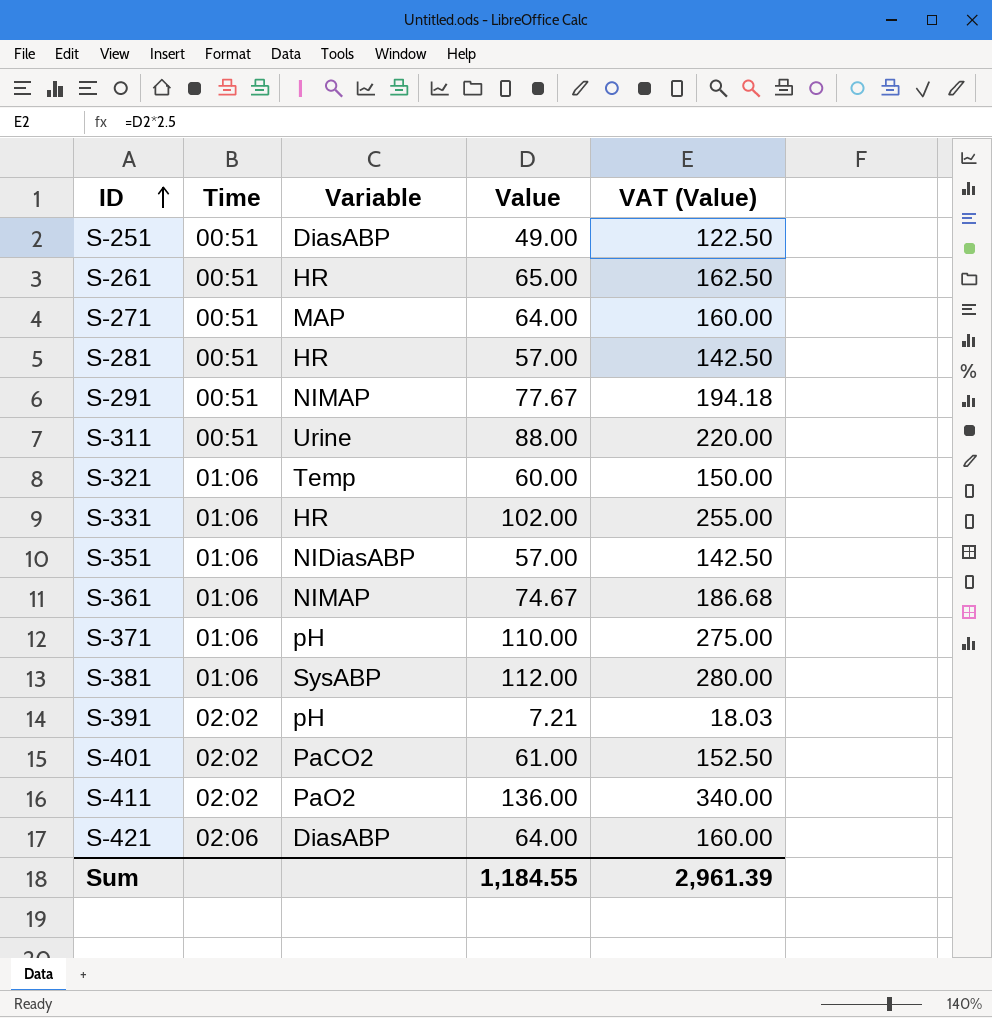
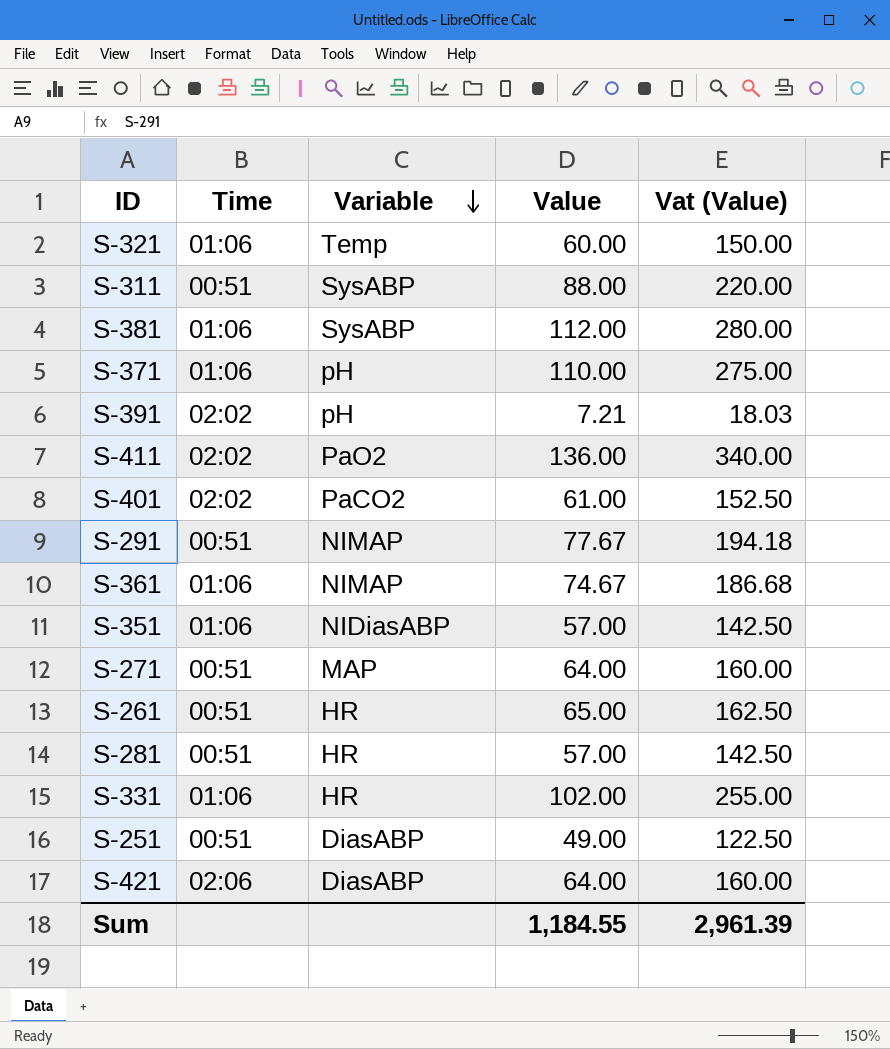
row order: ID ascending -> Variable descending
column name: VAT (Value) -> Vat (Value)
S-311 | Variable: Urine -> SysABP

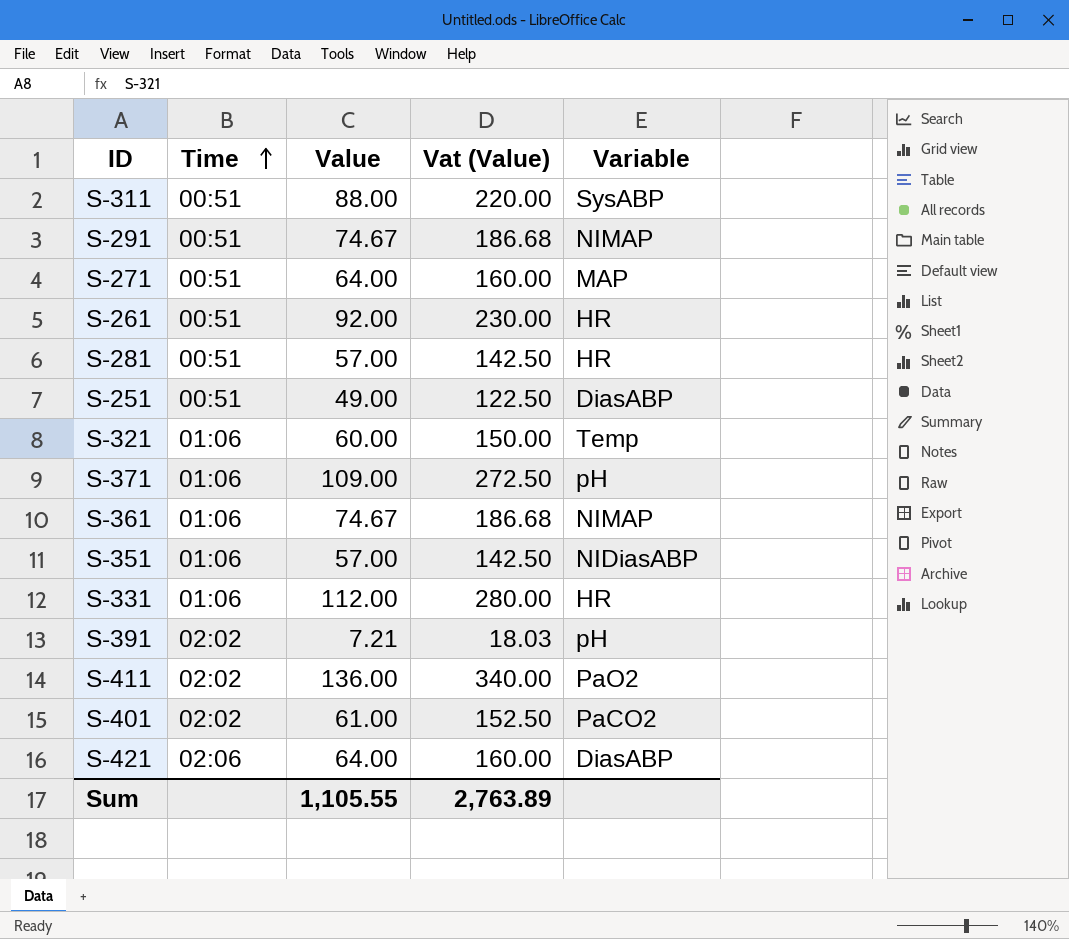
row order: Variable descending -> Time ascending
column Variable | position: 3 -> 5
row S-381: 01:06 | SysABP | 112.00 | 280.00 -> none
S-291 | Value: 77.67 -> 74.67
S-291 | Vat (Value): 194.18 -> 186.68
S-261 | Value: 65.00 -> 92.00
S-261 | Vat (Value): 162.50 -> 230.00
S-371 | Value: 110.00 -> 109.00
S-371 | Vat (Value): 275.00 -> 272.50
S-331 | Value: 102.00 -> 112.00
S-331 | Vat (Value): 255.00 -> 280.00
Sum | Value: 1,184.55 -> 1,105.55
Sum | Vat (Value): 2,961.39 -> 2,763.89

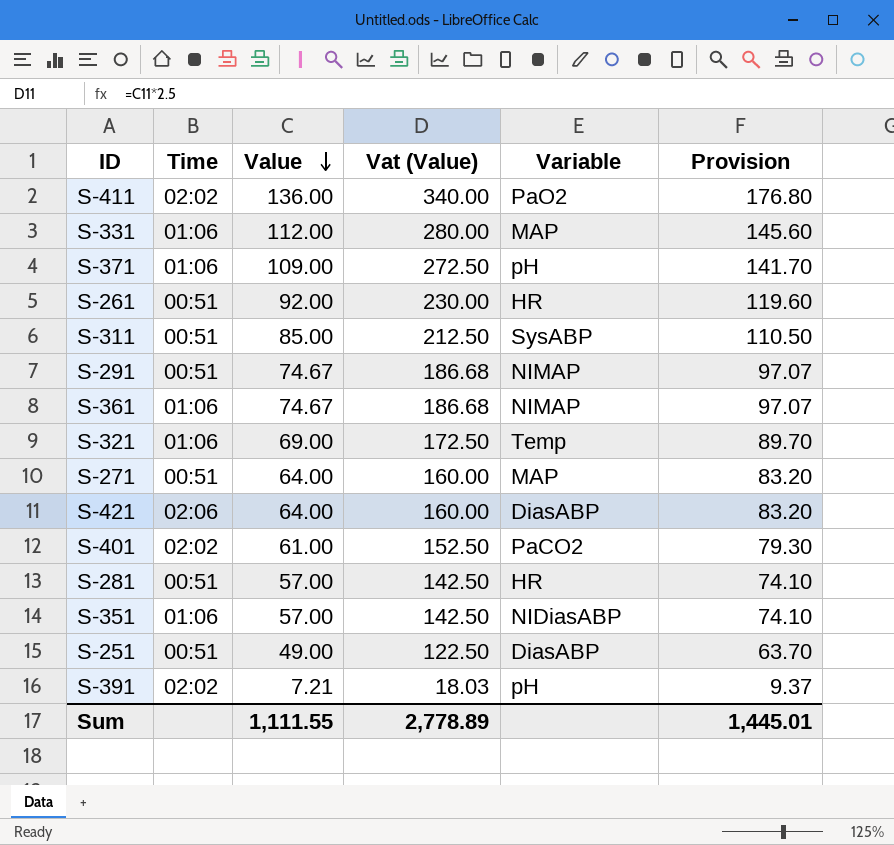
row order: Time ascending -> Value descending
column Provision | formula: none -> [Value] * 1.3
S-331 | Variable: HR -> MAP
S-311 | Value: 88.00 -> 85.00
S-311 | Vat (Value): 220.00 -> 212.50
S-321 | Value: 60.00 -> 69.00
S-321 | Vat (Value): 150.00 -> 172.50
Sum | Value: 1,105.55 -> 1,111.55
Sum | Vat (Value): 2,763.89 -> 2,778.89

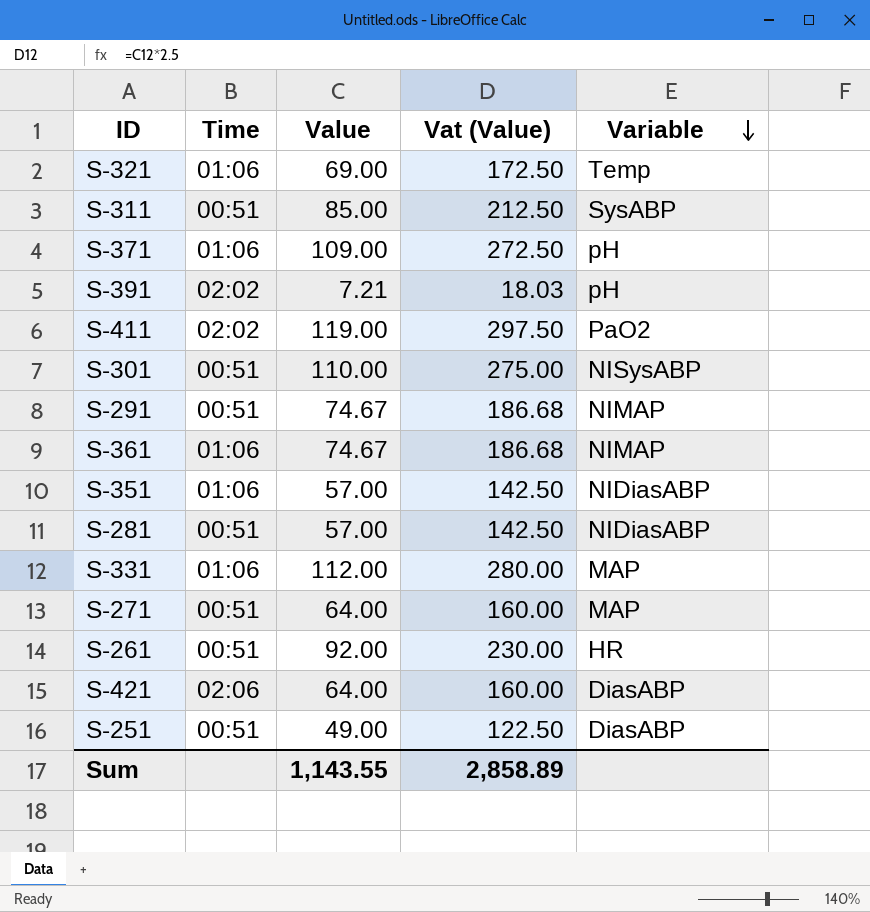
row order: Value descending -> Variable descending
column Provision | formula: [Value] * 1.3 -> none
row S-401: 02:02 | 61.00 | 152.50 | PaCO2 | 79.30 -> none
S-411 | Value: 136.00 -> 119.00
S-411 | Vat (Value): 340.00 -> 297.50
row S-301: none -> 00:51 | 110.00 | 275.00 | NISysABP
S-281 | Variable: HR -> NIDiasABP
Sum | Value: 1,111.55 -> 1,143.55
Sum | Vat (Value): 2,778.89 -> 2,858.89

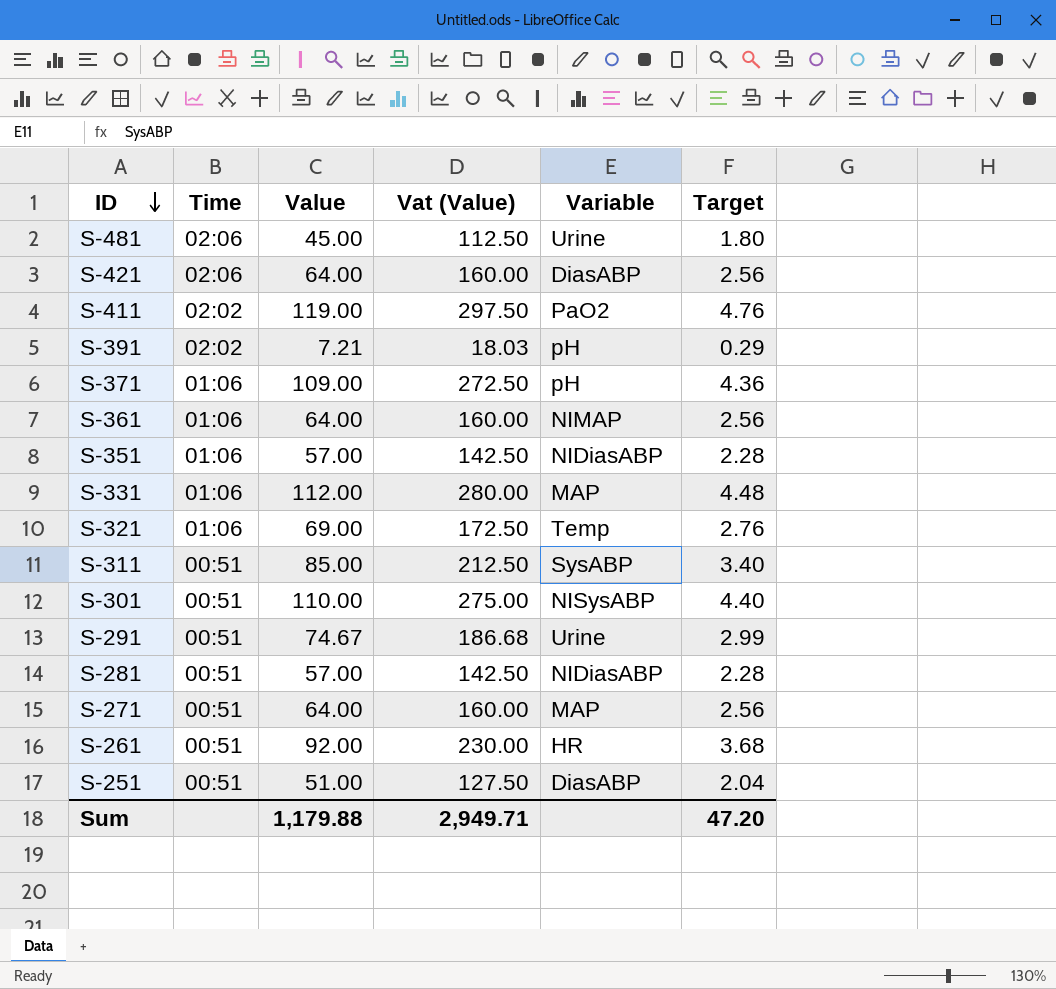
row order: Variable descending -> ID descending
column Target | formula: none -> [Value] * 0.04
row S-481: none -> 02:06 | 45.00 | 112.50 | Urine | 1.80
S-361 | Value: 74.67 -> 64.00
S-361 | Vat (Value): 186.68 -> 160.00
S-291 | Variable: NIMAP -> Urine
S-251 | Value: 49.00 -> 51.00
S-251 | Vat (Value): 122.50 -> 127.50
Sum | Value: 1,143.55 -> 1,179.88
Sum | Vat (Value): 2,858.89 -> 2,949.71

